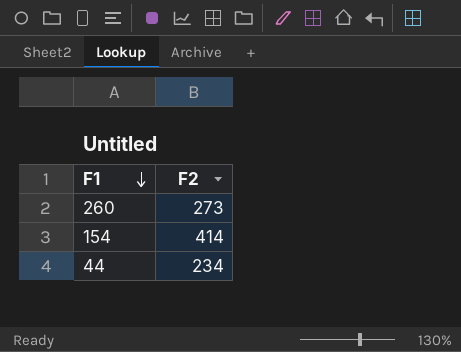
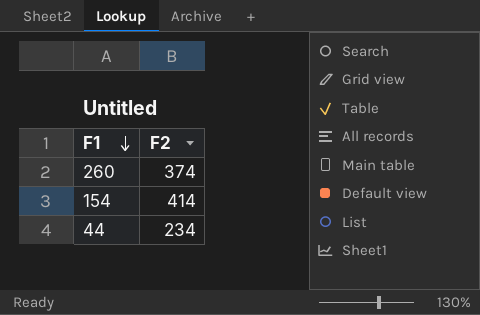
260 | F2: 273 -> 374

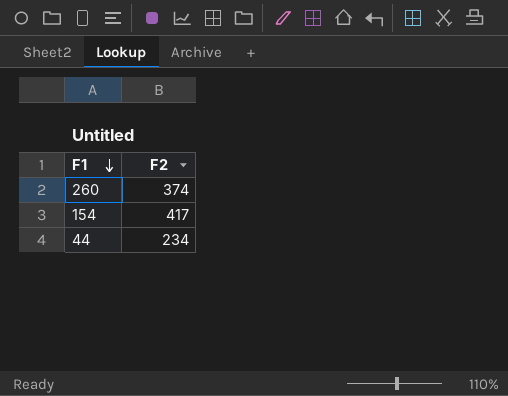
154 | F2: 414 -> 417

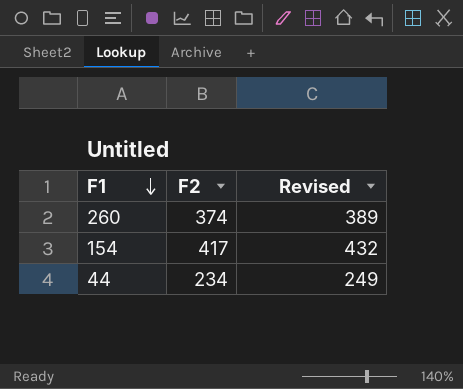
column Revised | formula: none -> [F2] + 15

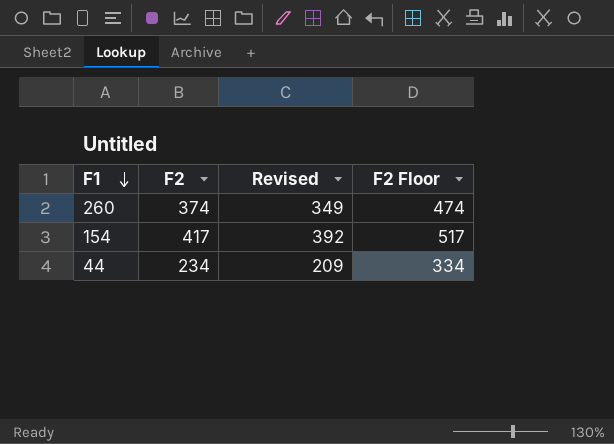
column Revised | formula: [F2] + 15 -> [F2] - 25
column F2 Floor | formula: none -> [F2] + 100

